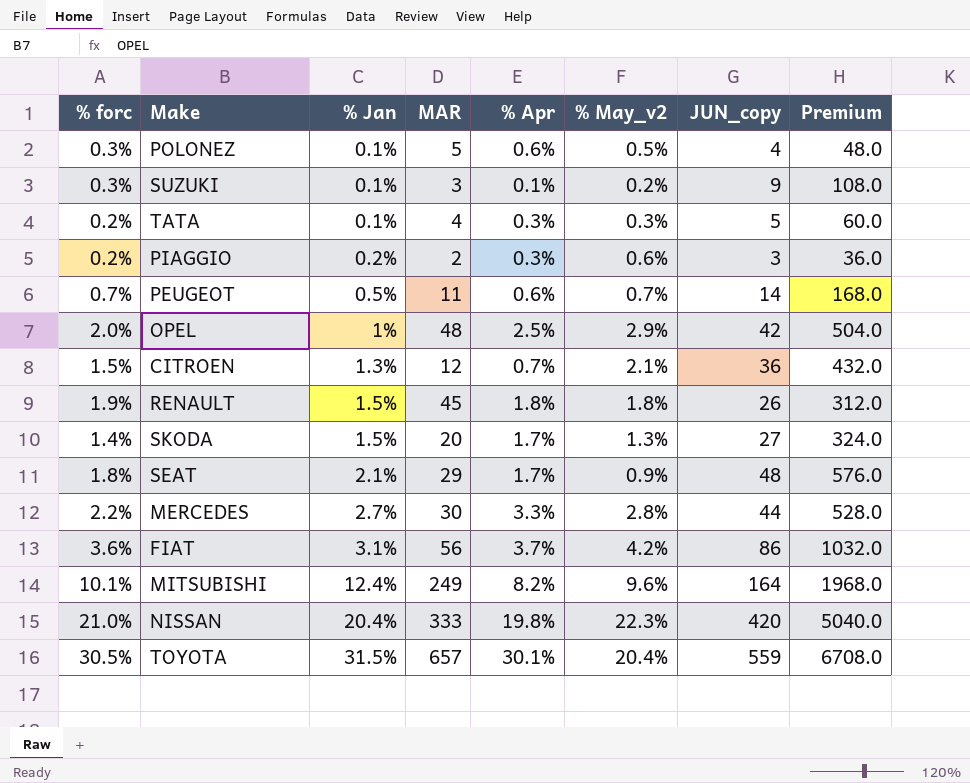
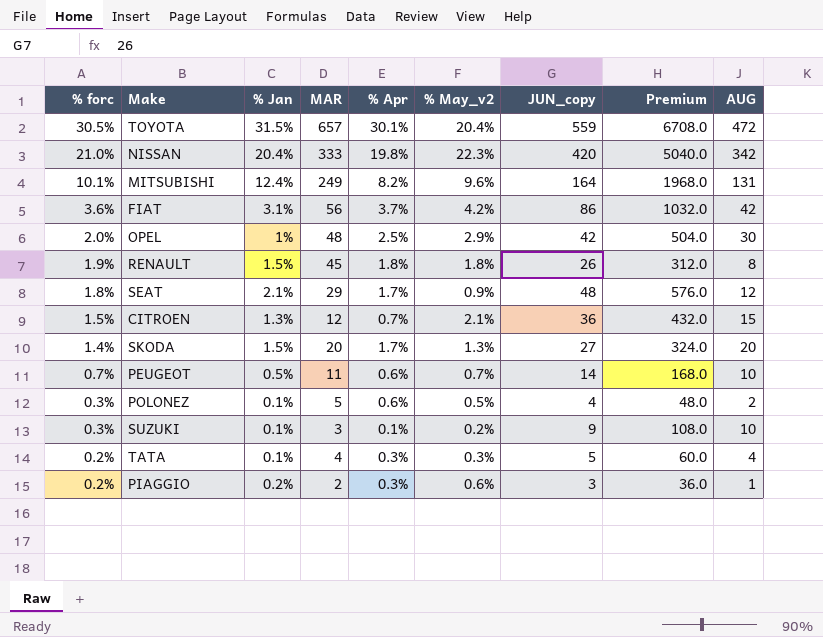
row order: % Jan ascending -> % forc descending
column AUG | position: none -> 9
row MERCEDES: 2.2% | 2.7% | 30 | 3.3% | 2.8% | 44 | 528.0 -> none

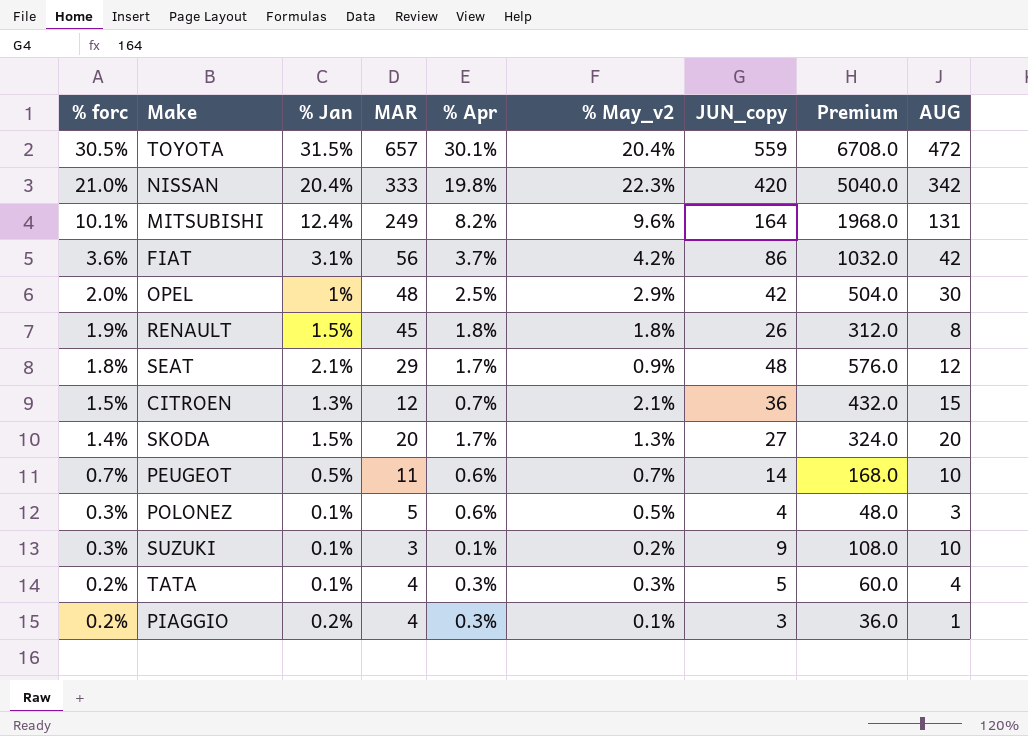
POLONEZ | AUG: 2 -> 3
PIAGGIO | MAR: 2 -> 4
PIAGGIO | % May_v2: 0.6% -> 0.1%

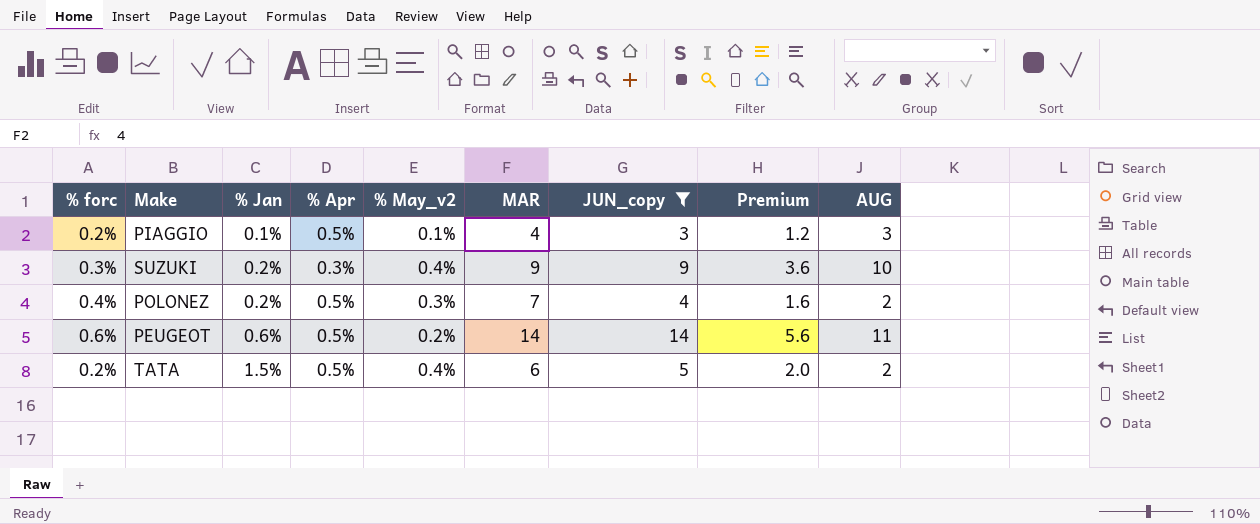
filter: none -> JUN_copy <= 14
row order: % forc descending -> % Jan ascending
column MAR | position: 4 -> 6
column Premium | formula: [JUN_copy] * 12 -> [JUN_copy] * 0.4
PIAGGIO | % Jan: 0.2% -> 0.1%
PIAGGIO | % Apr: 0.3% -> 0.5%
PIAGGIO | AUG: 1 -> 3
SUZUKI | % Jan: 0.1% -> 0.2%
SUZUKI | % Apr: 0.1% -> 0.3%
SUZUKI | % May_v2: 0.2% -> 0.4%
SUZUKI | MAR: 3 -> 9
POLONEZ | % forc: 0.3% -> 0.4%
POLONEZ | % Jan: 0.1% -> 0.2%
POLONEZ | % Apr: 0.6% -> 0.5%
POLONEZ | % May_v2: 0.5% -> 0.3%
POLONEZ | MAR: 5 -> 7
POLONEZ | AUG: 3 -> 2
PEUGEOT | % forc: 0.7% -> 0.6%
PEUGEOT | % Jan: 0.5% -> 0.6%
PEUGEOT | % Apr: 0.6% -> 0.5%
PEUGEOT | % May_v2: 0.7% -> 0.2%
PEUGEOT | MAR: 11 -> 14
PEUGEOT | AUG: 10 -> 11
TATA | % Jan: 0.1% -> 1.5%
TATA | % Apr: 0.3% -> 0.5%
TATA | % May_v2: 0.3% -> 0.4%
TATA | MAR: 4 -> 6
TATA | AUG: 4 -> 2

